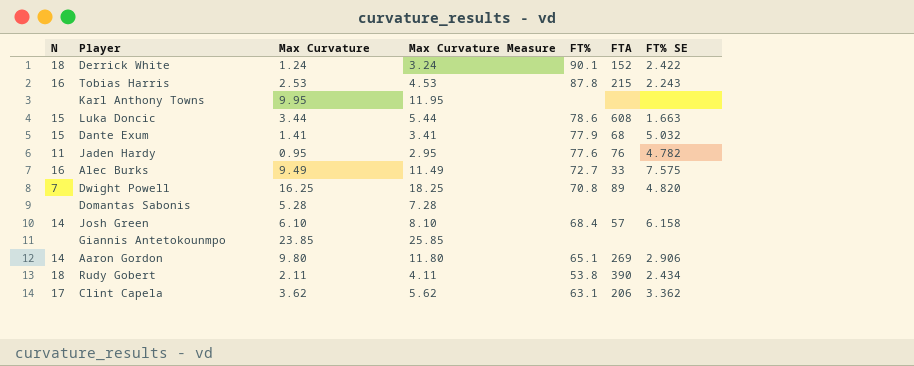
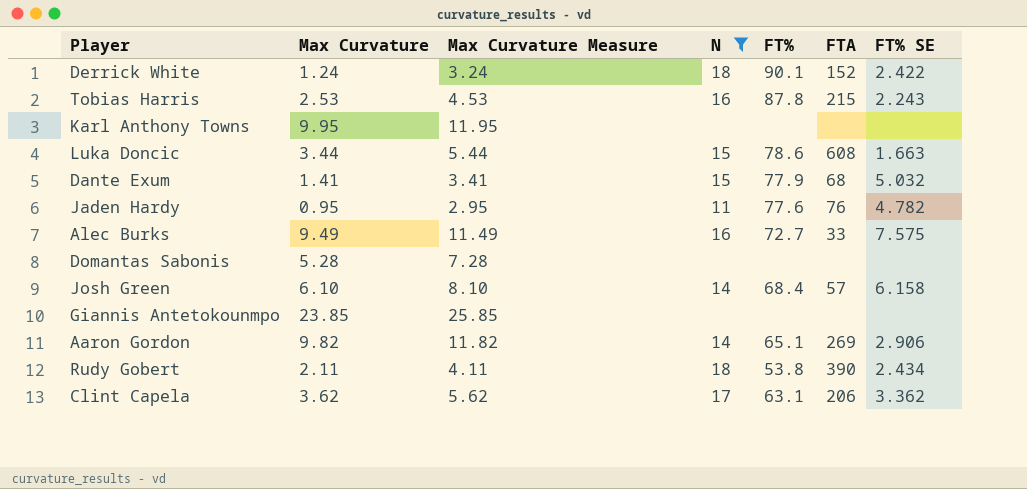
filter: none -> N != 7
column N | position: 1 -> 4
Aaron Gordon | Max Curvature: 9.80 -> 9.82
Aaron Gordon | Max Curvature Measure: 11.80 -> 11.82

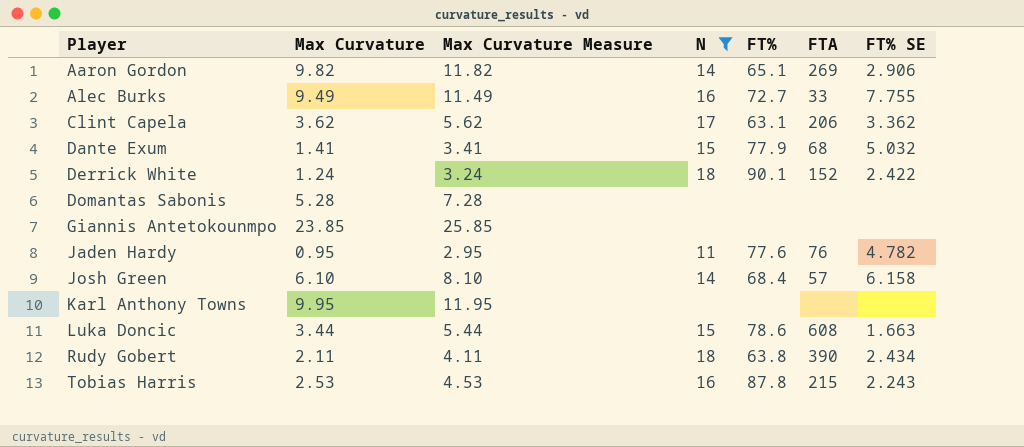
row order: none -> Player ascending
Alec Burks | FT% SE: 7.575 -> 7.755
Rudy Gobert | FT%: 53.8 -> 63.8

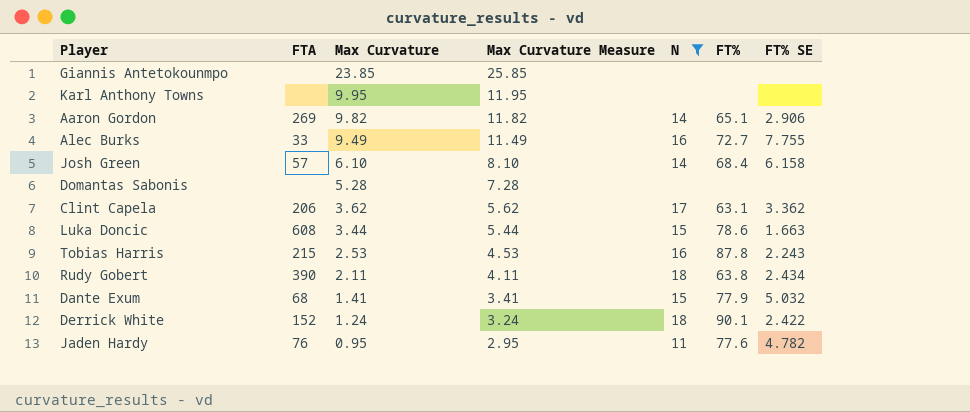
row order: Player ascending -> Max Curvature descending
column FTA | position: 6 -> 2

